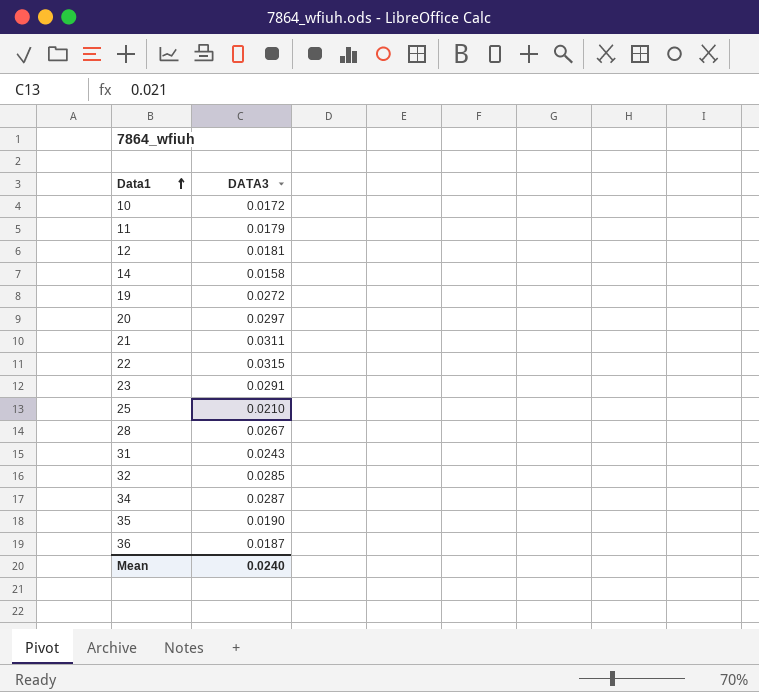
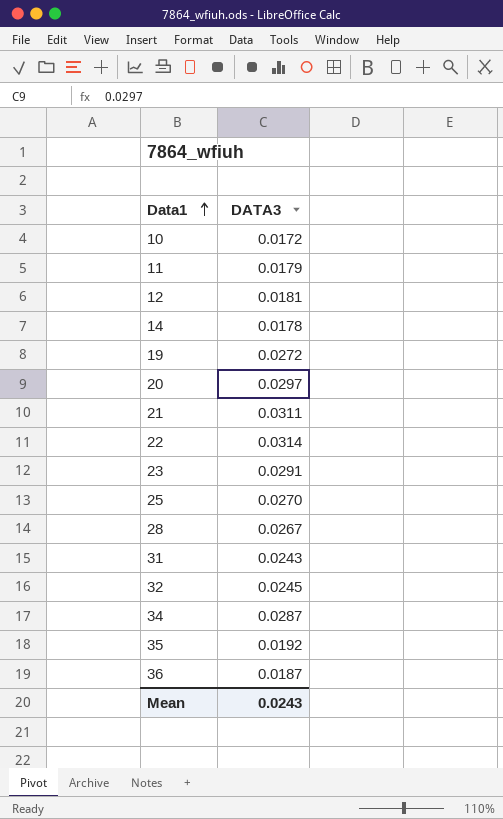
14 | DATA3: 0.0158 -> 0.0178
22 | DATA3: 0.0315 -> 0.0314
25 | DATA3: 0.0210 -> 0.0270
32 | DATA3: 0.0285 -> 0.0245
35 | DATA3: 0.0190 -> 0.0192
Mean | DATA3: 0.0240 -> 0.0243

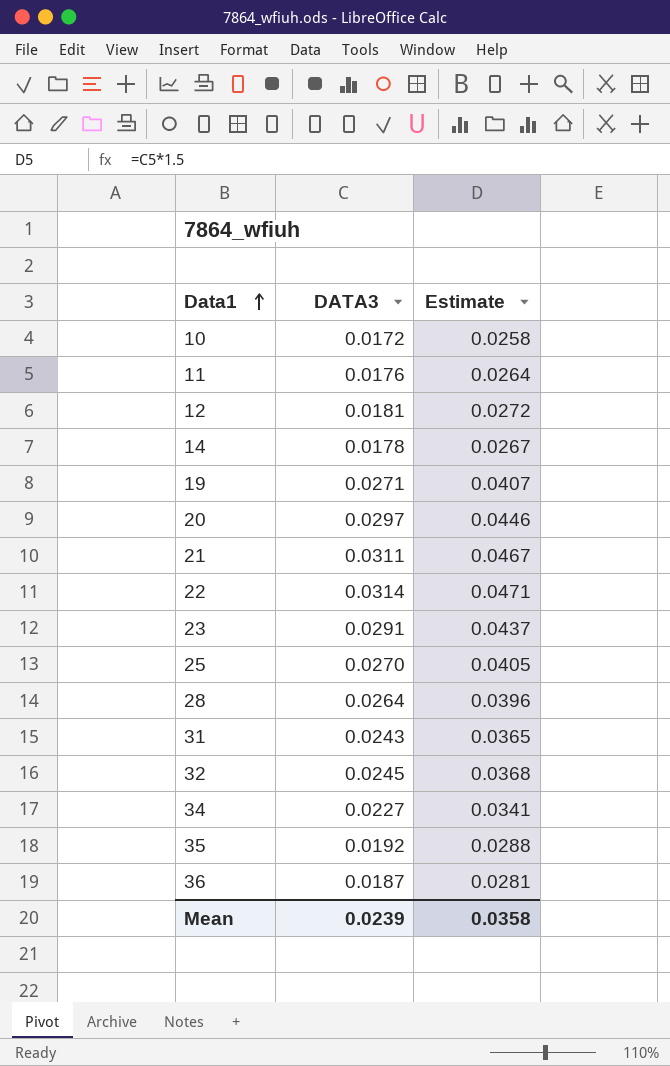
column Estimate | formula: none -> [DATA3] * 1.5
11 | DATA3: 0.0179 -> 0.0176
19 | DATA3: 0.0272 -> 0.0271
28 | DATA3: 0.0267 -> 0.0264
34 | DATA3: 0.0287 -> 0.0227
Mean | DATA3: 0.0243 -> 0.0239

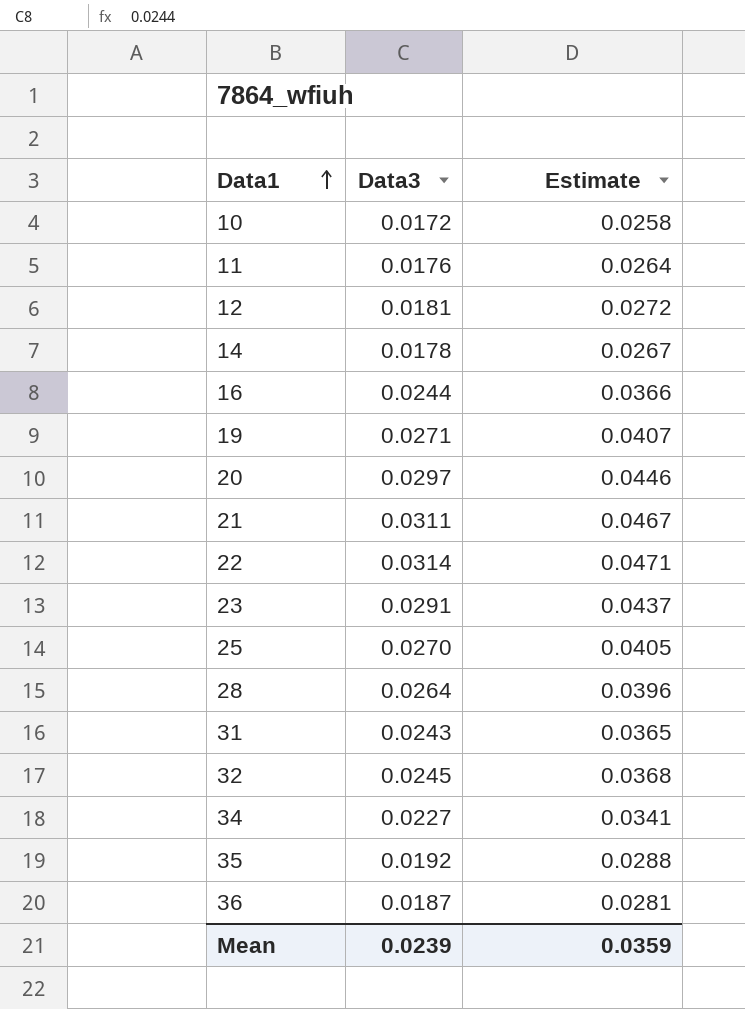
column name: DATA3 -> Data3
row 16: none -> 0.0244 | 0.0366
Mean | Estimate: 0.0358 -> 0.0359

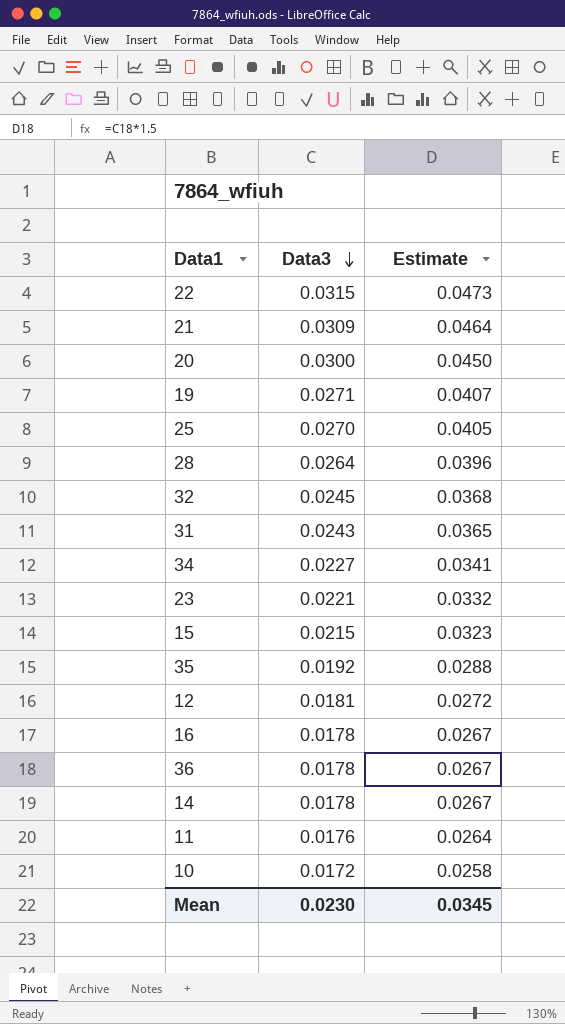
row order: Data1 ascending -> Data3 descending
22 | Data3: 0.0314 -> 0.0315
22 | Estimate: 0.0471 -> 0.0473
21 | Data3: 0.0311 -> 0.0309
21 | Estimate: 0.0467 -> 0.0464
20 | Data3: 0.0297 -> 0.0300
20 | Estimate: 0.0446 -> 0.0450
23 | Data3: 0.0291 -> 0.0221
23 | Estimate: 0.0437 -> 0.0332
row 15: none -> 0.0215 | 0.0323
16 | Data3: 0.0244 -> 0.0178
16 | Estimate: 0.0366 -> 0.0267
36 | Data3: 0.0187 -> 0.0178
36 | Estimate: 0.0281 -> 0.0267
Mean | Data3: 0.0239 -> 0.0230
Mean | Estimate: 0.0359 -> 0.0345

